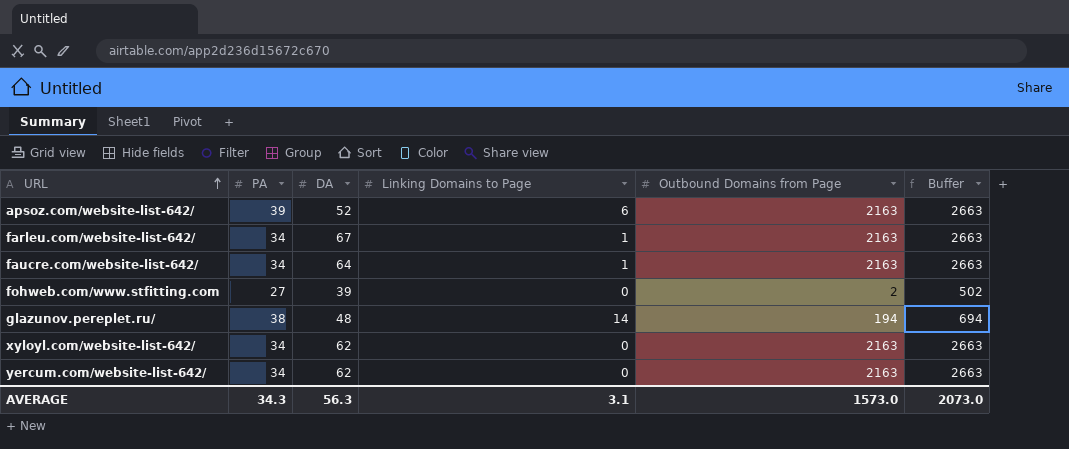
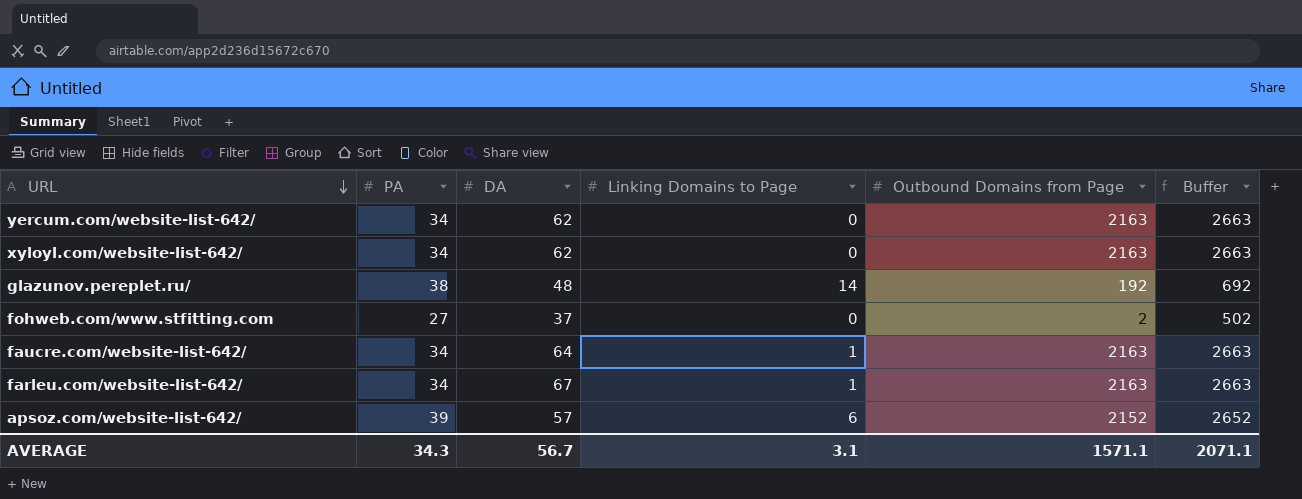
row order: URL ascending -> URL descending
glazunov.pereplet.ru/ | Outbound Domains from Page: 194 -> 192
glazunov.pereplet.ru/ | Buffer: 694 -> 692
fohweb.com/www.stfitting.com | DA: 39 -> 37
apsoz.com/website-list-642/ | DA: 52 -> 57
apsoz.com/website-list-642/ | Outbound Domains from Page: 2163 -> 2152
apsoz.com/website-list-642/ | Buffer: 2663 -> 2652
AVERAGE | DA: 56.3 -> 56.7
AVERAGE | Outbound Domains from Page: 1573.0 -> 1571.1
AVERAGE | Buffer: 2073.0 -> 2071.1

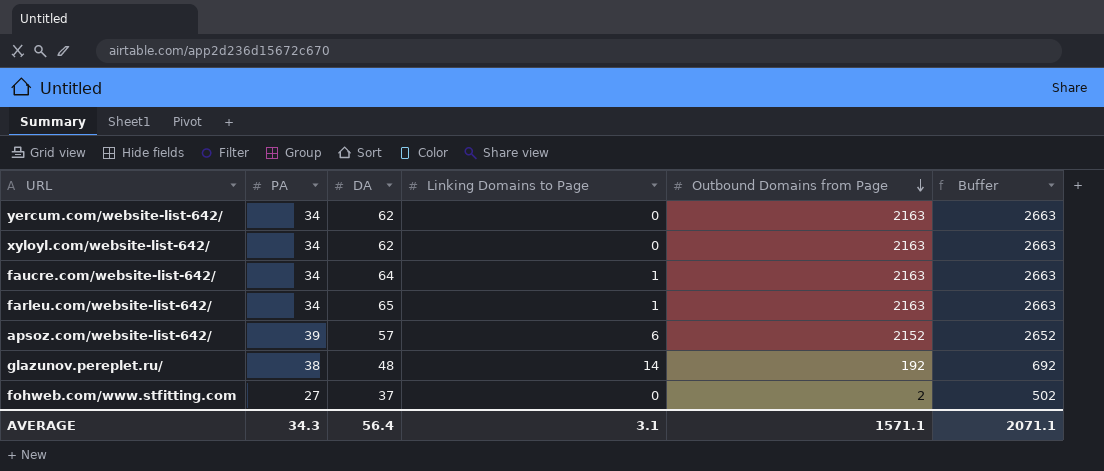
row order: URL descending -> Outbound Domains from Page descending
farleu.com/website-list-642/ | DA: 67 -> 65
AVERAGE | DA: 56.7 -> 56.4

